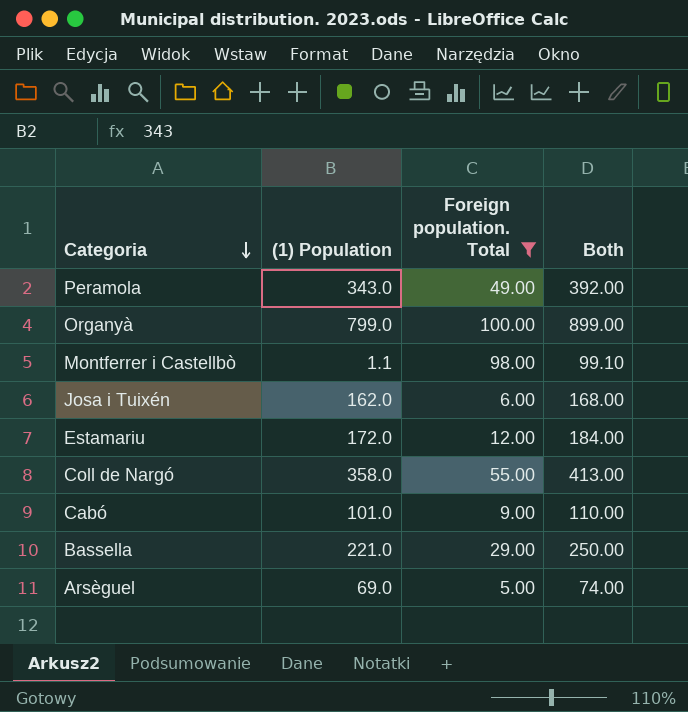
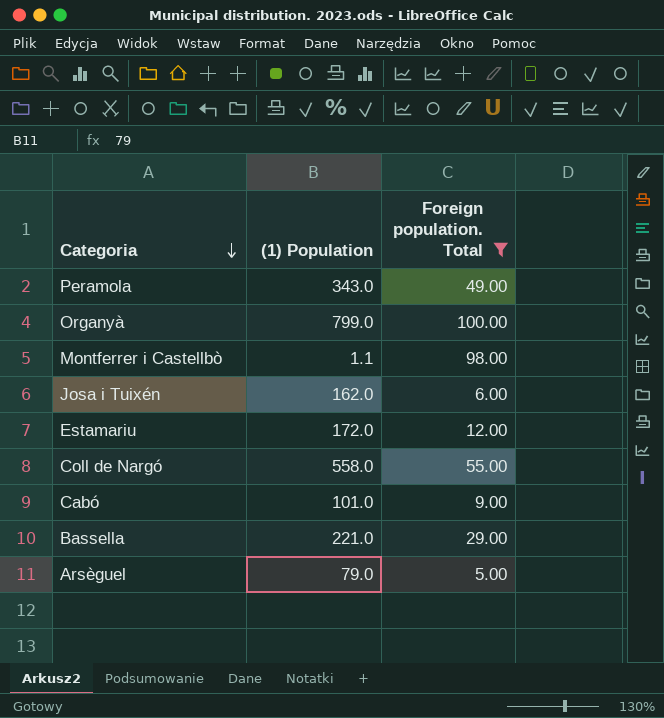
column Both | formula: [(1) Population] + [Foreign population. Total] -> none
Coll de Nargó | (1) Population: 358.0 -> 558.0
Arsèguel | (1) Population: 69.0 -> 79.0

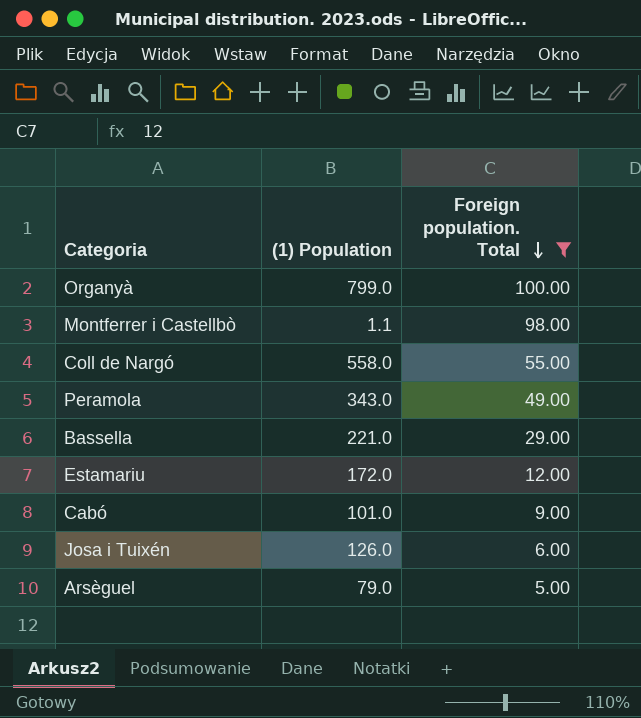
row order: Categoria descending -> Foreign population. Total descending
Josa i Tuixén | (1) Population: 162.0 -> 126.0

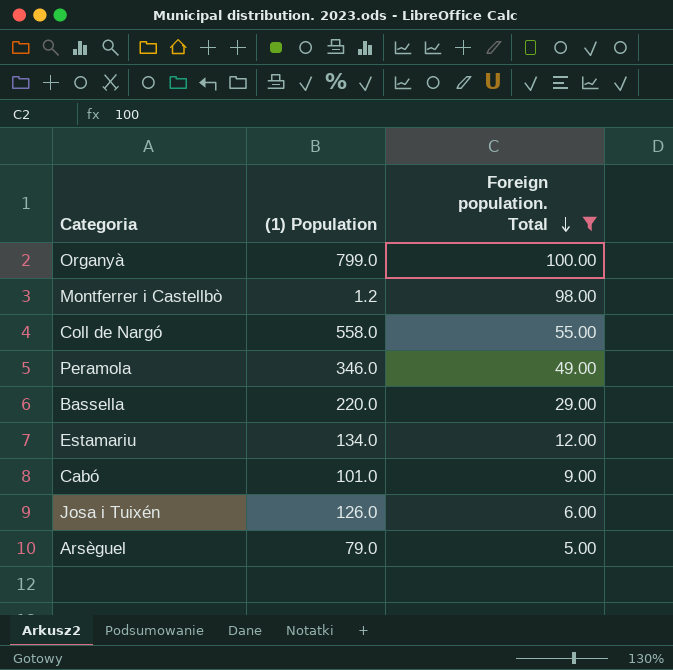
Montferrer i Castellbò | (1) Population: 1.1 -> 1.2
Peramola | (1) Population: 343.0 -> 346.0
Bassella | (1) Population: 221.0 -> 220.0
Estamariu | (1) Population: 172.0 -> 134.0

